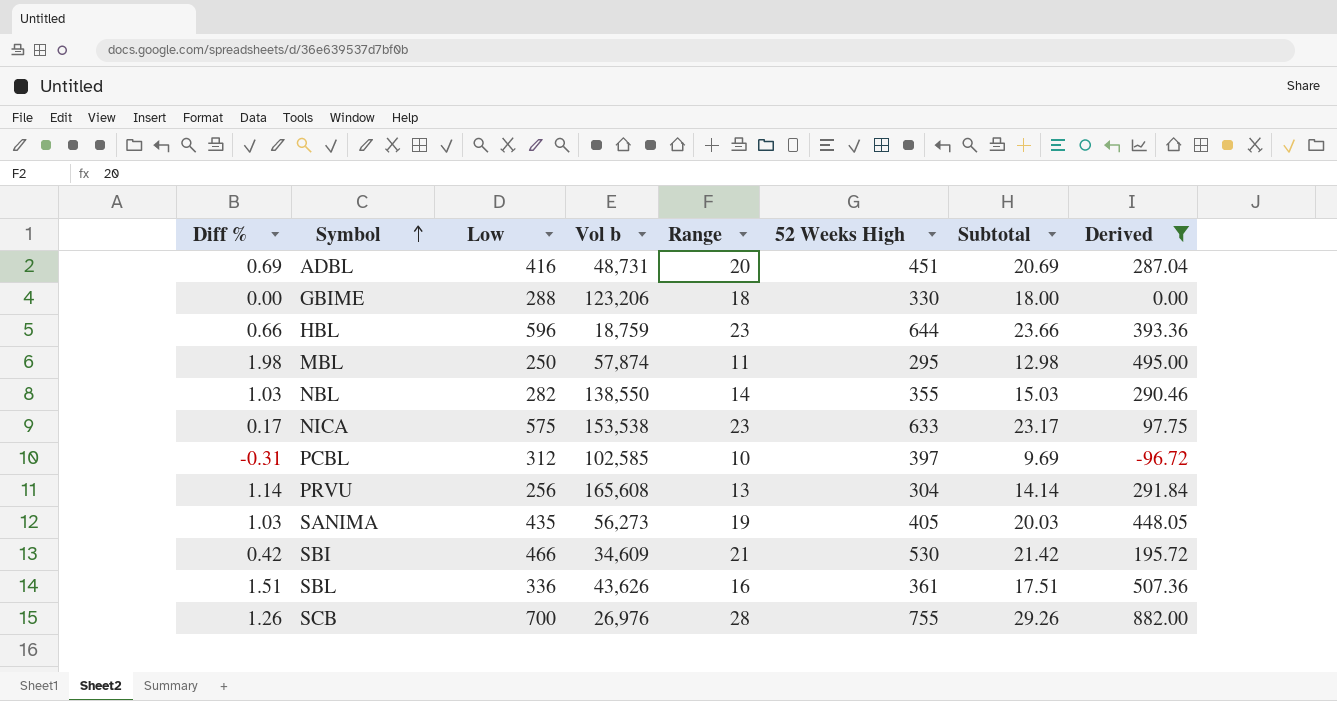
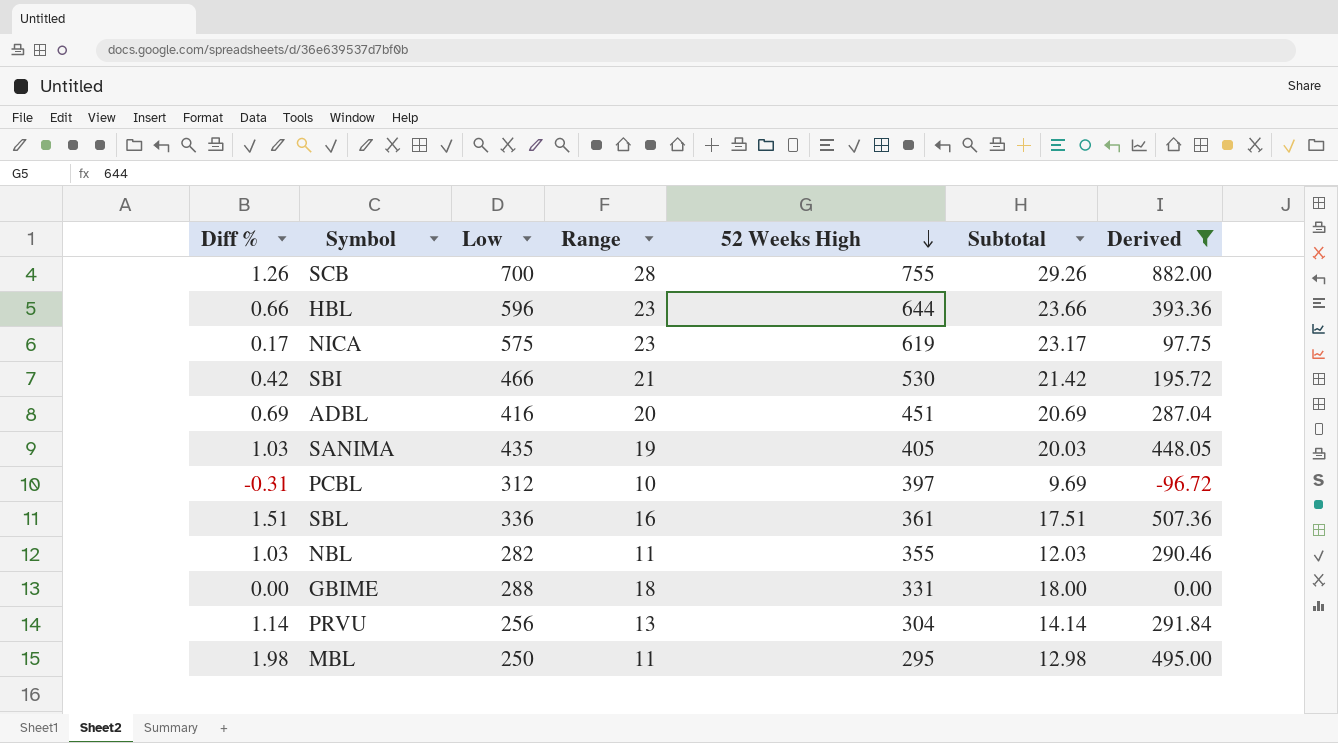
row order: Symbol ascending -> 52 Weeks High descending
column Vol b | position: 4 -> none
NICA | 52 Weeks High: 633 -> 619
NBL | Range: 14 -> 11
NBL | Subtotal: 15.03 -> 12.03
GBIME | 52 Weeks High: 330 -> 331

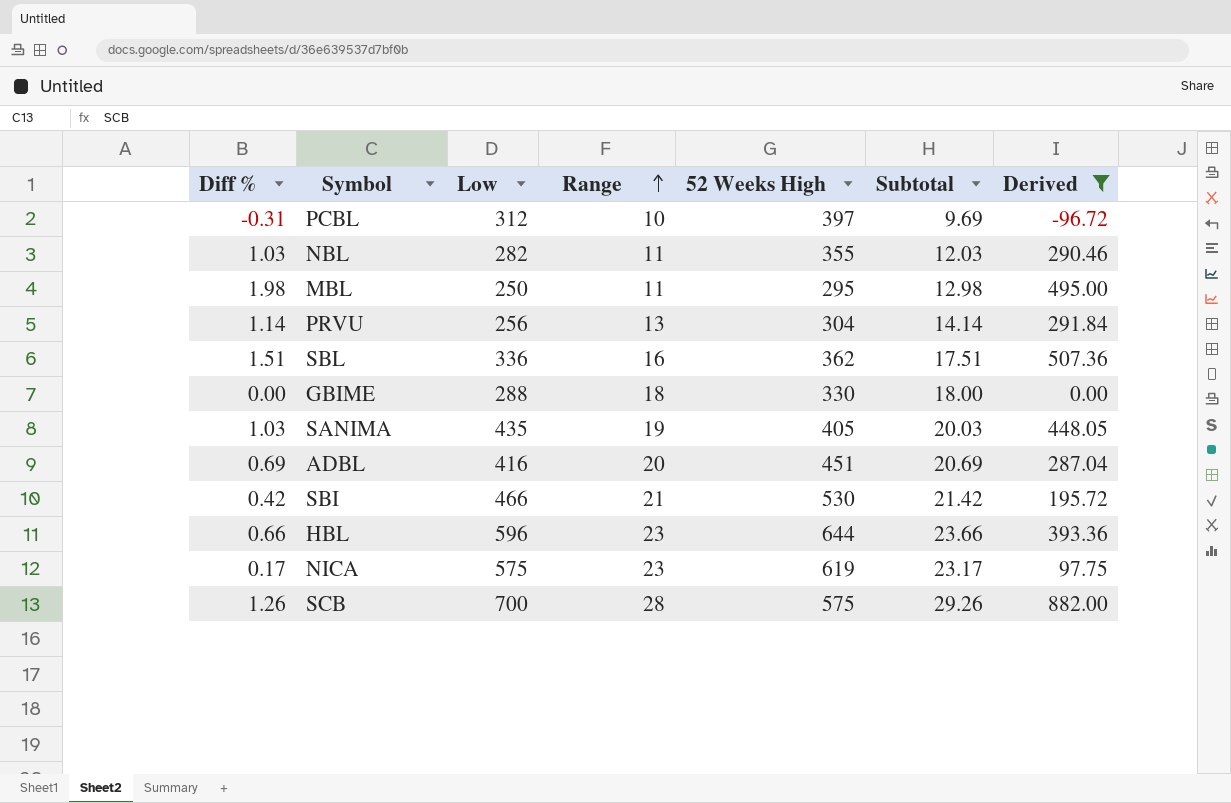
row order: 52 Weeks High descending -> Range ascending
SBL | 52 Weeks High: 361 -> 362
GBIME | 52 Weeks High: 331 -> 330
SCB | 52 Weeks High: 755 -> 575

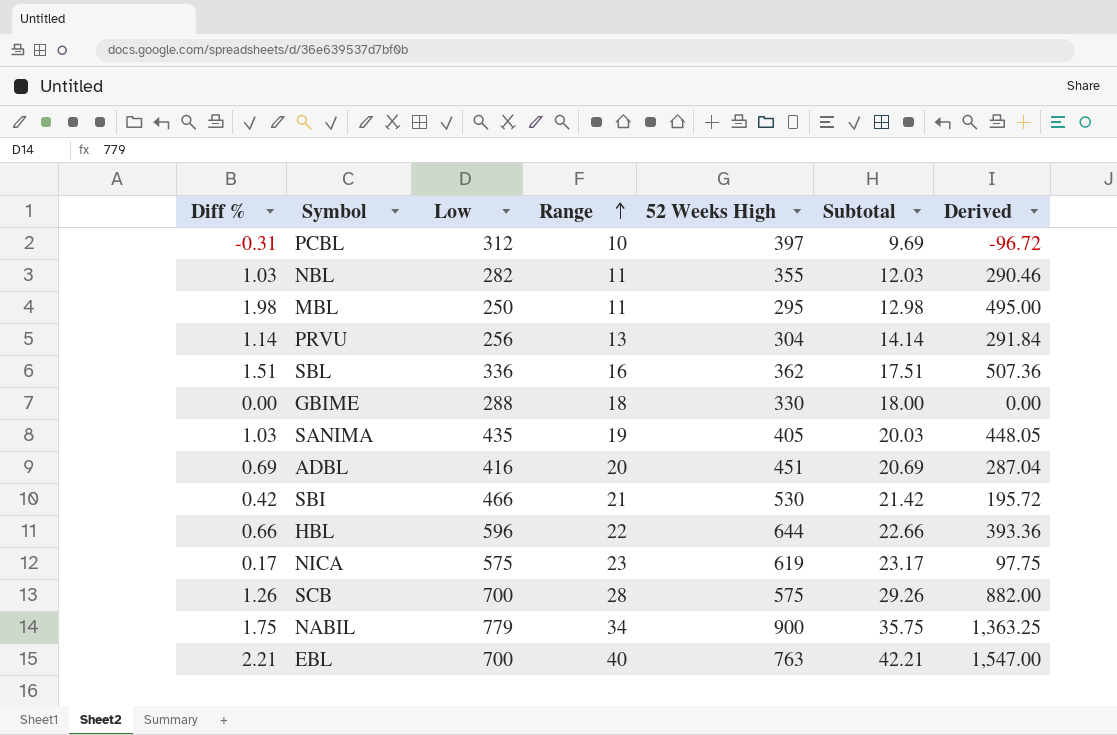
filter: Derived <= 882.00 -> none
HBL | Range: 23 -> 22
HBL | Subtotal: 23.66 -> 22.66

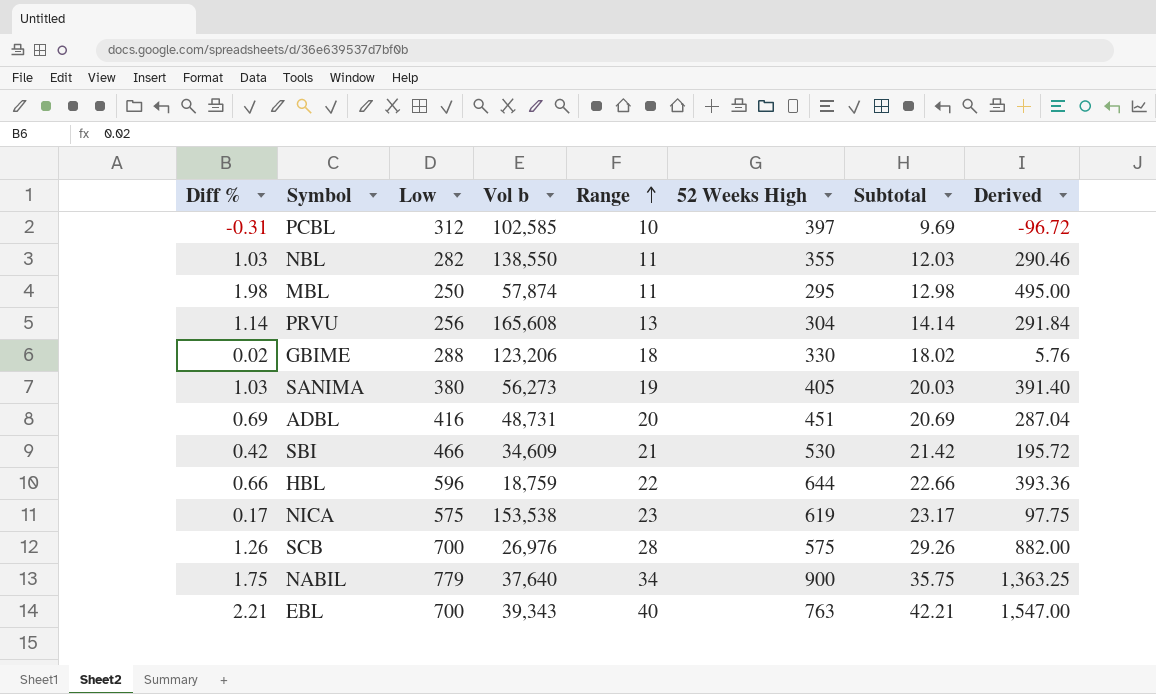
column Vol b | position: none -> 4
row SBL: 1.51 | 336 | 16 | 362 | 17.51 | 507.36 -> none
GBIME | Diff %: 0.00 -> 0.02
GBIME | Subtotal: 18.00 -> 18.02
GBIME | Derived: 0.00 -> 5.76
SANIMA | Low: 435 -> 380
SANIMA | Derived: 448.05 -> 391.40

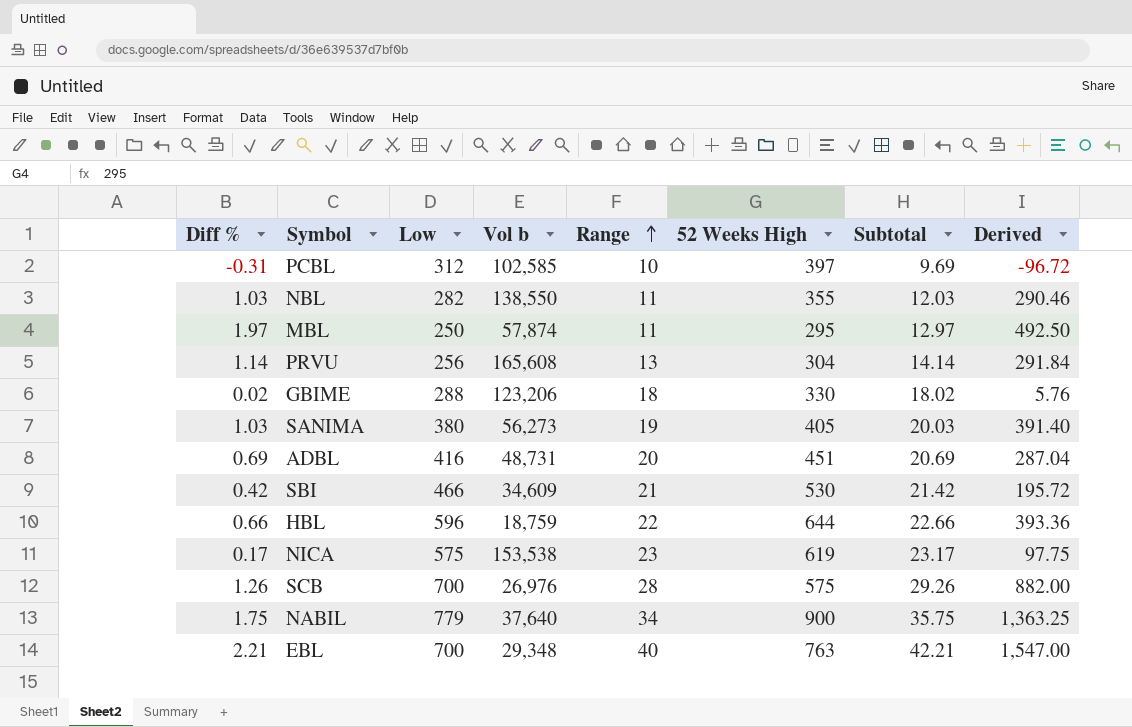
MBL | Diff %: 1.98 -> 1.97
MBL | Subtotal: 12.98 -> 12.97
MBL | Derived: 495.00 -> 492.50
EBL | Vol b: 39,343 -> 29,348

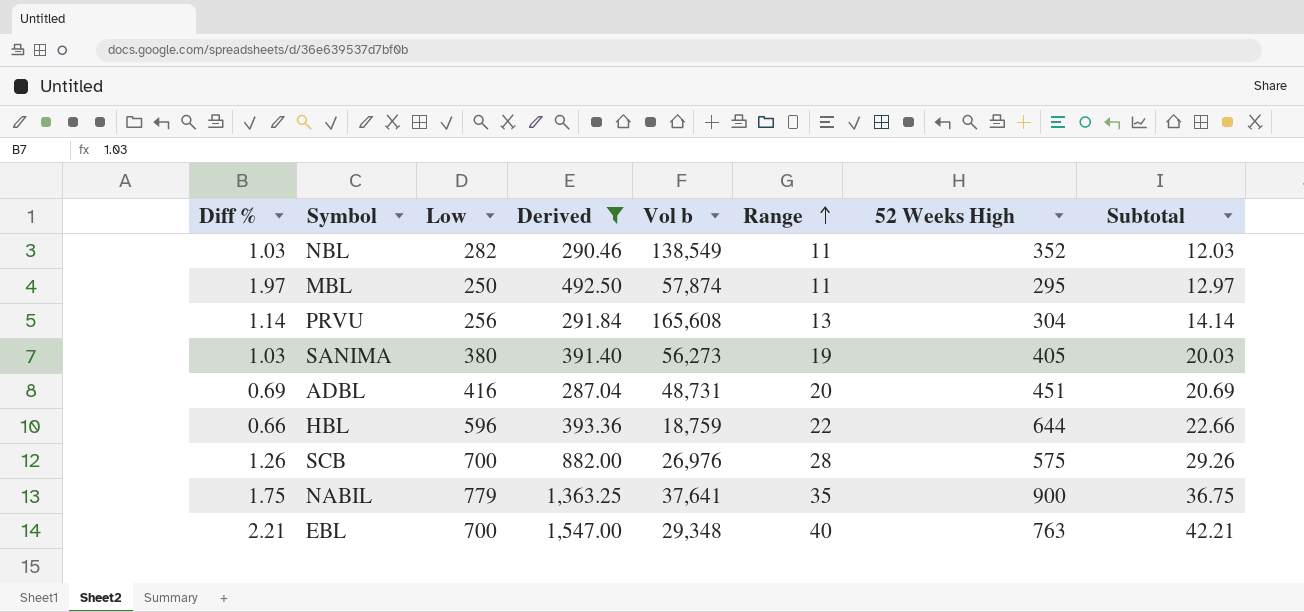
filter: none -> Derived >= 287.04
column Derived | position: 8 -> 4
NBL | Vol b: 138,550 -> 138,549
NBL | 52 Weeks High: 355 -> 352
NABIL | Vol b: 37,640 -> 37,641
NABIL | Range: 34 -> 35
NABIL | Subtotal: 35.75 -> 36.75

